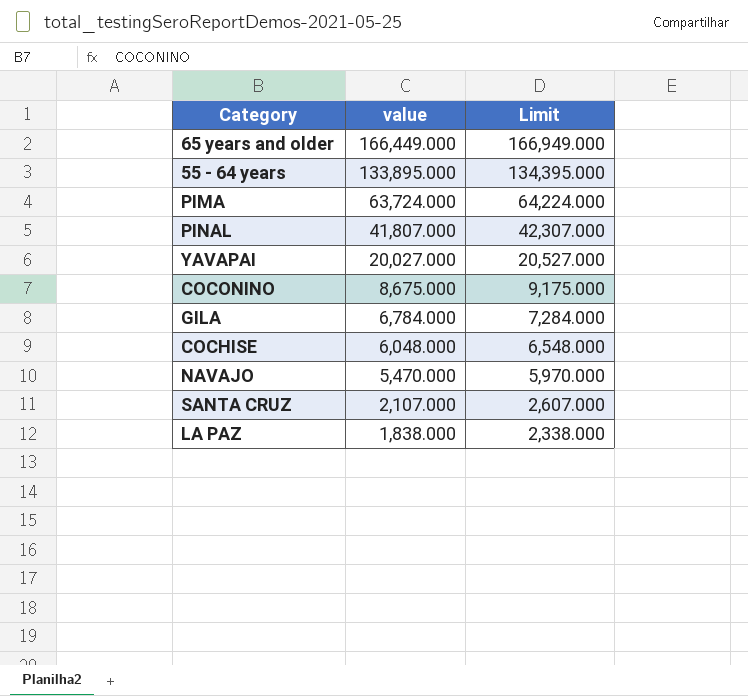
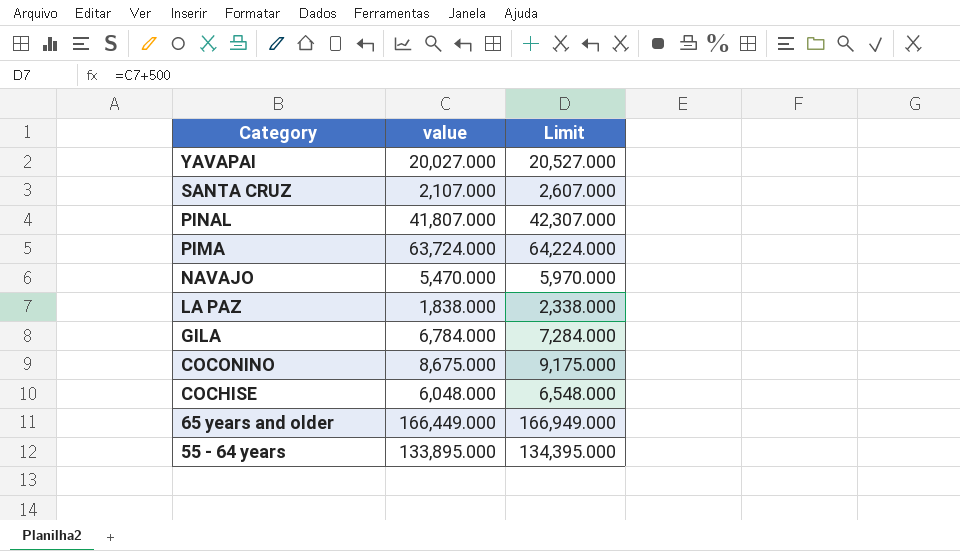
row order: value descending -> Category descending

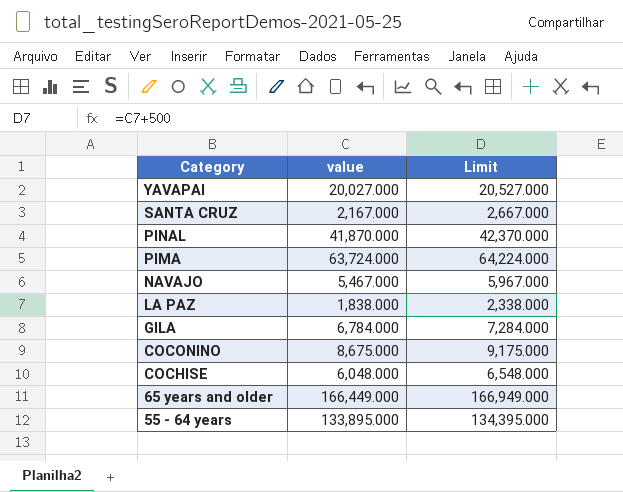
SANTA CRUZ | value: 2,107.000 -> 2,167.000
SANTA CRUZ | Limit: 2,607.000 -> 2,667.000
PINAL | value: 41,807.000 -> 41,870.000
PINAL | Limit: 42,307.000 -> 42,370.000
NAVAJO | value: 5,470.000 -> 5,467.000
NAVAJO | Limit: 5,970.000 -> 5,967.000

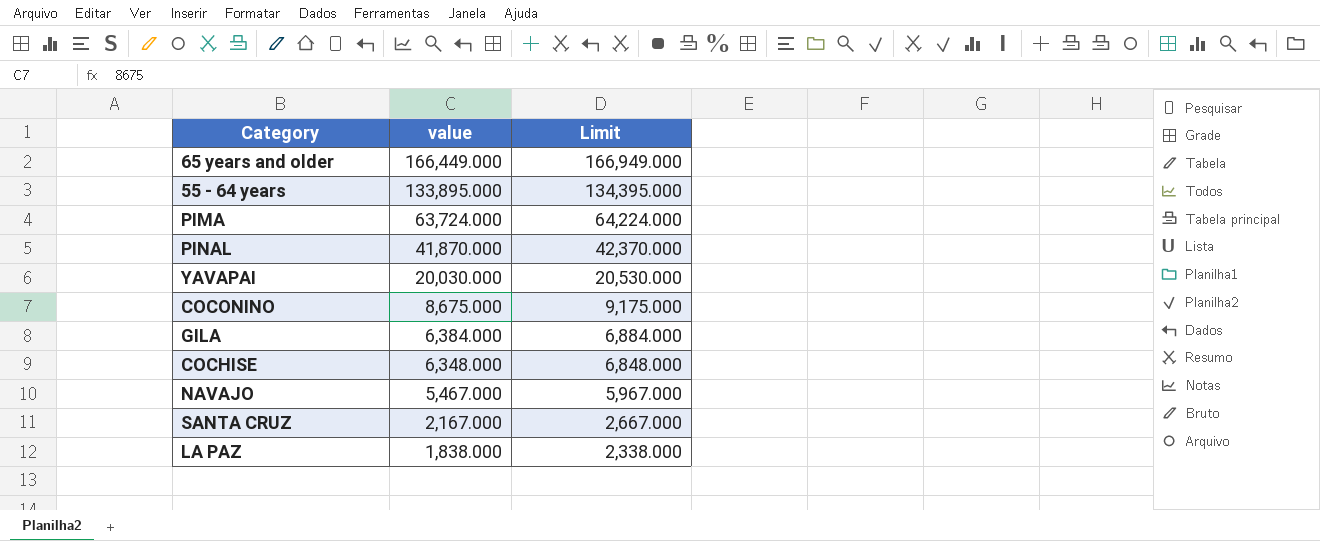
row order: Category descending -> value descending
YAVAPAI | value: 20,027.000 -> 20,030.000
YAVAPAI | Limit: 20,527.000 -> 20,530.000
GILA | value: 6,784.000 -> 6,384.000
GILA | Limit: 7,284.000 -> 6,884.000
COCHISE | value: 6,048.000 -> 6,348.000
COCHISE | Limit: 6,548.000 -> 6,848.000

